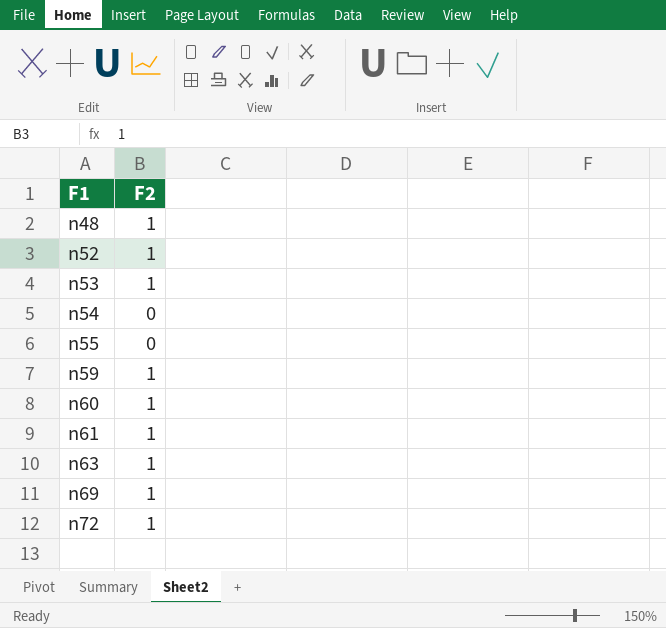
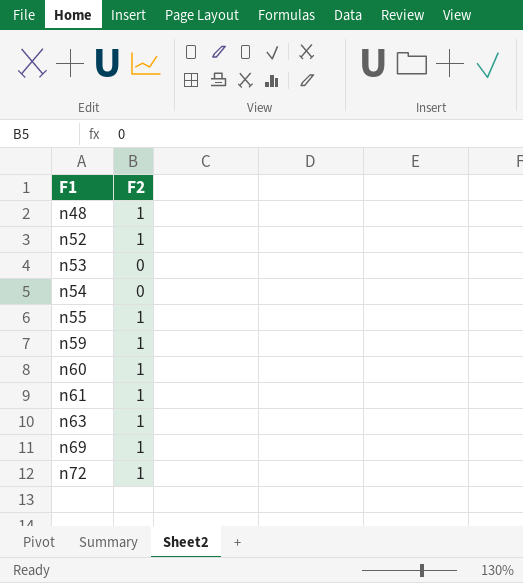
n53 | F2: 1 -> 0
n55 | F2: 0 -> 1

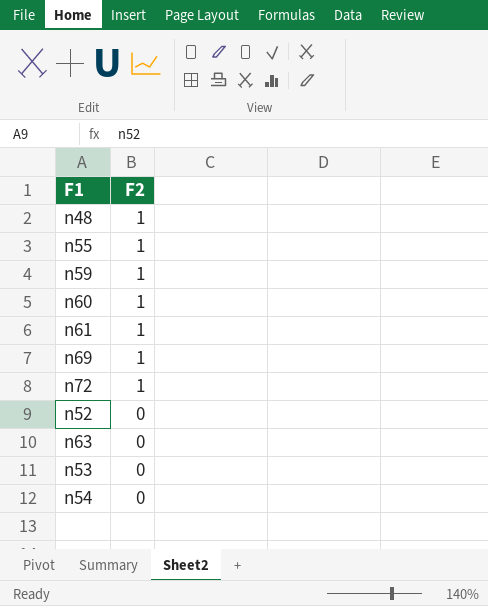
row order: F1 ascending -> F2 descending
n52 | F2: 1 -> 0
n63 | F2: 1 -> 0

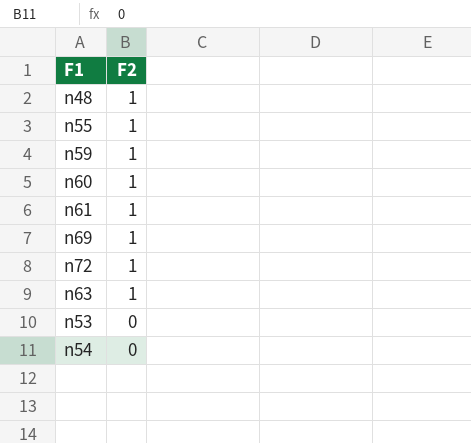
row n52: 0 -> none
n63 | F2: 0 -> 1

